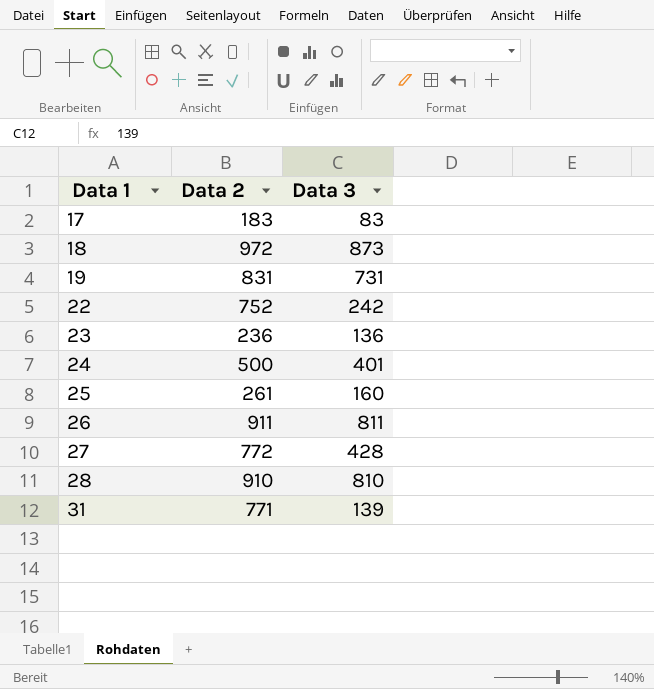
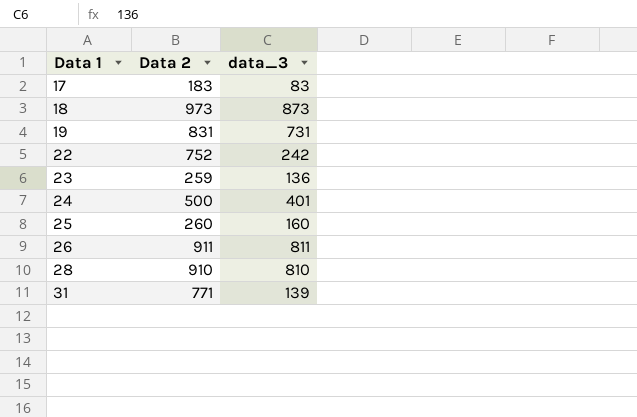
column name: Data 3 -> data_3
row 27: 772 | 428 -> none
18 | Data 2: 972 -> 973
23 | Data 2: 236 -> 259
25 | Data 2: 261 -> 260

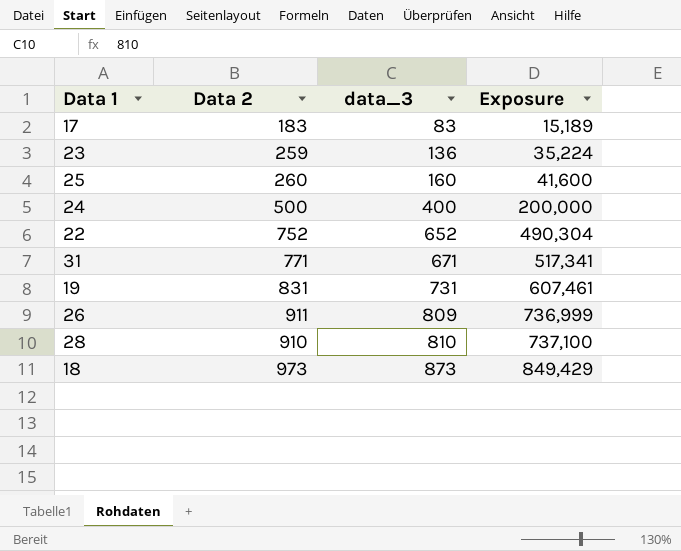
row order: Data 1 ascending -> data_3 ascending
column Exposure | formula: none -> [Data 2] * [data_3]
24 | data_3: 401 -> 400
22 | data_3: 242 -> 652
31 | data_3: 139 -> 671
26 | data_3: 811 -> 809

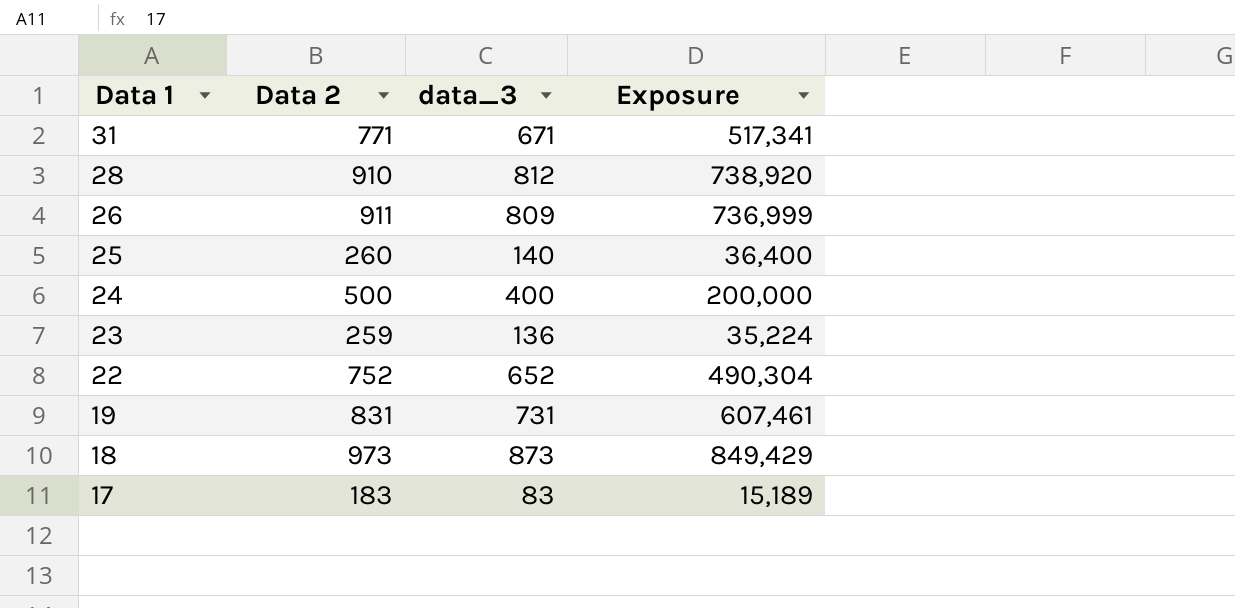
row order: data_3 ascending -> Data 1 descending
28 | data_3: 810 -> 812
28 | Exposure: 737,100 -> 738,920
25 | data_3: 160 -> 140
25 | Exposure: 41,600 -> 36,400

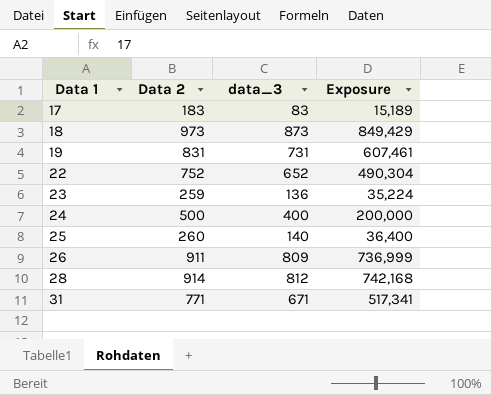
row order: Data 1 descending -> Data 1 ascending
28 | Data 2: 910 -> 914
28 | Exposure: 738,920 -> 742,168

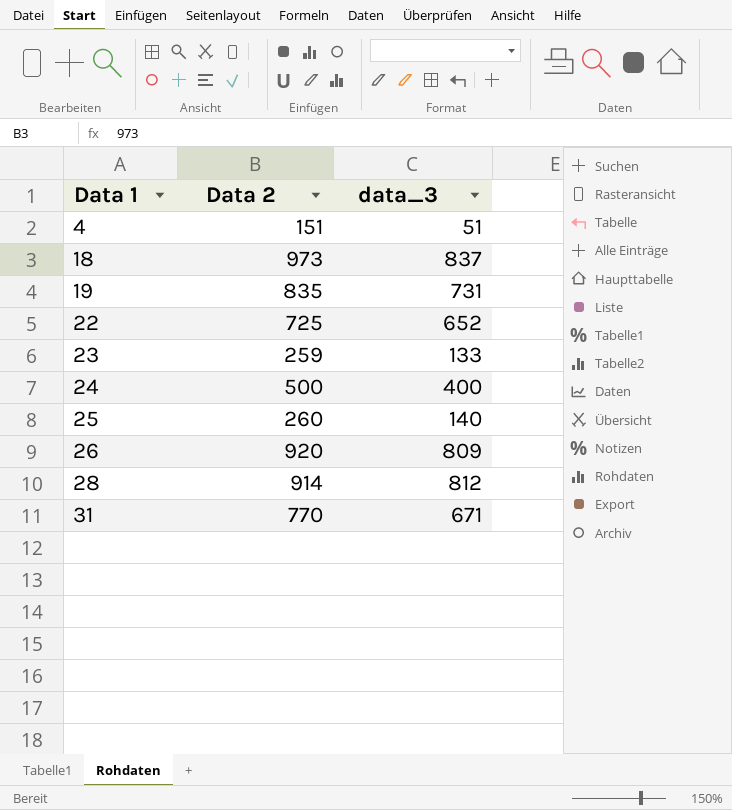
column Exposure | formula: [Data 2] * [data_3] -> none
row 17: 183 | 83 | 15,189 -> none
row 4: none -> 151 | 51
18 | data_3: 873 -> 837
19 | Data 2: 831 -> 835
22 | Data 2: 752 -> 725
23 | data_3: 136 -> 133
26 | Data 2: 911 -> 920
31 | Data 2: 771 -> 770

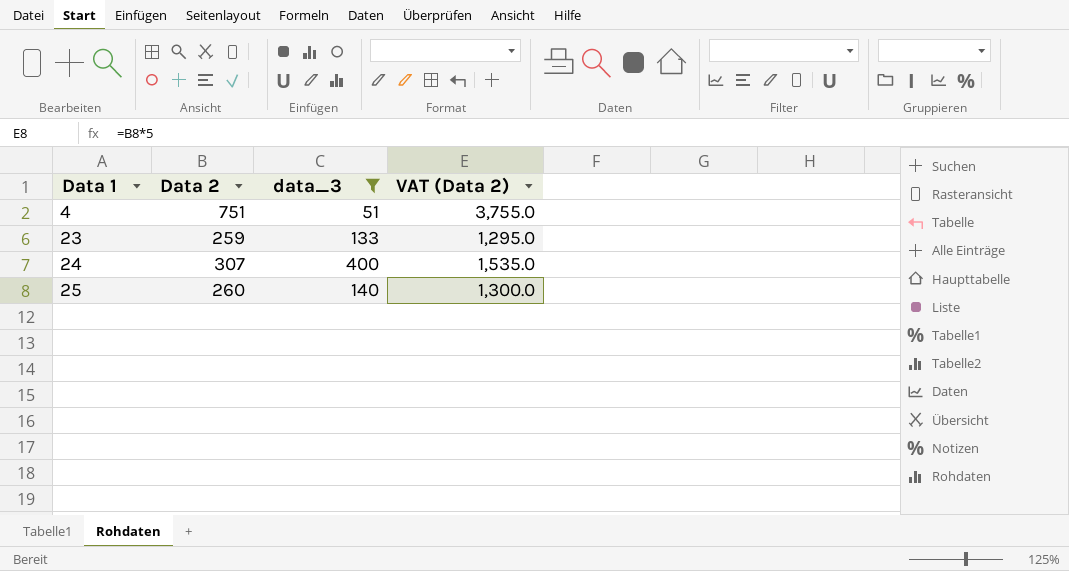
filter: none -> data_3 <= 400
column VAT (Data 2) | formula: none -> [Data 2] * 5
4 | Data 2: 151 -> 751
24 | Data 2: 500 -> 307

